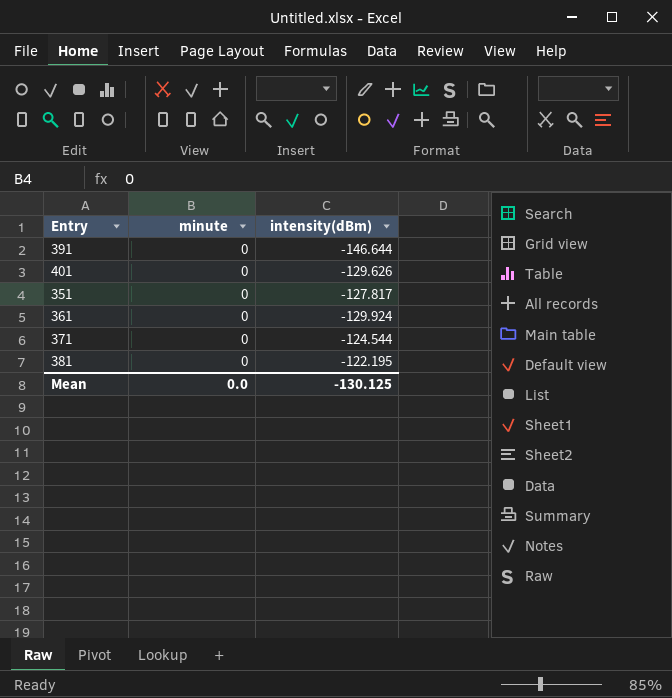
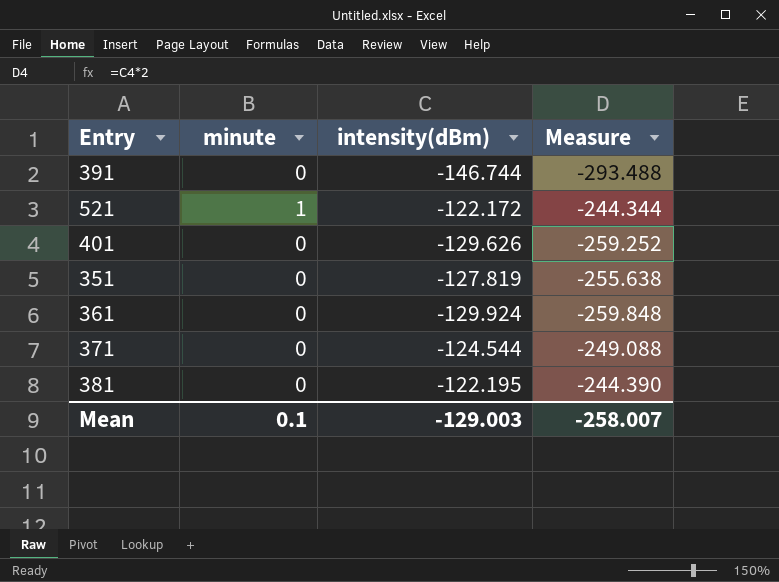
column Measure | formula: none -> [intensity(dBm)] * 2
391 | intensity(dBm): -146.644 -> -146.744
row 521: none -> 1 | -122.172 | -244.344
351 | intensity(dBm): -127.817 -> -127.819
Mean | minute: 0.0 -> 0.1
Mean | intensity(dBm): -130.125 -> -129.003

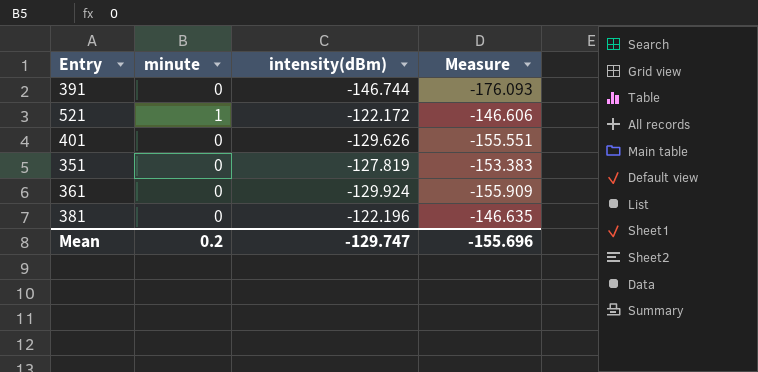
column Measure | formula: [intensity(dBm)] * 2 -> [intensity(dBm)] * 1.2
row 371: 0 | -124.544 | -249.088 -> none
381 | intensity(dBm): -122.195 -> -122.196
Mean | minute: 0.1 -> 0.2
Mean | intensity(dBm): -129.003 -> -129.747
Mean | Measure: -258.007 -> -155.696

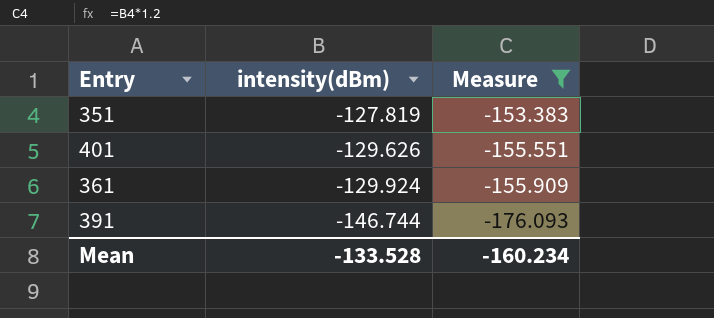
filter: none -> Measure <= -153.383
row order: none -> intensity(dBm) descending
column minute | position: 2 -> none
Mean | intensity(dBm): -129.747 -> -133.528
Mean | Measure: -155.696 -> -160.234

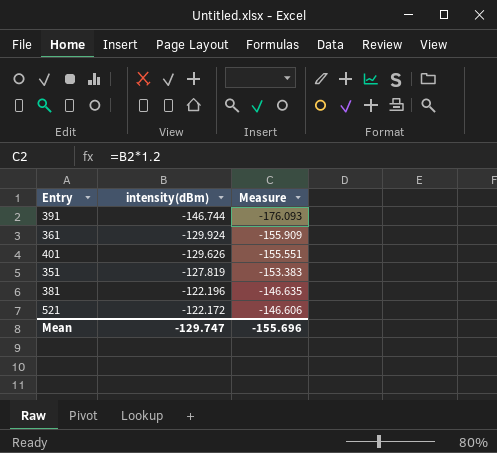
filter: Measure <= -153.383 -> none
row order: intensity(dBm) descending -> intensity(dBm) ascending
Mean | intensity(dBm): -133.528 -> -129.747
Mean | Measure: -160.234 -> -155.696

